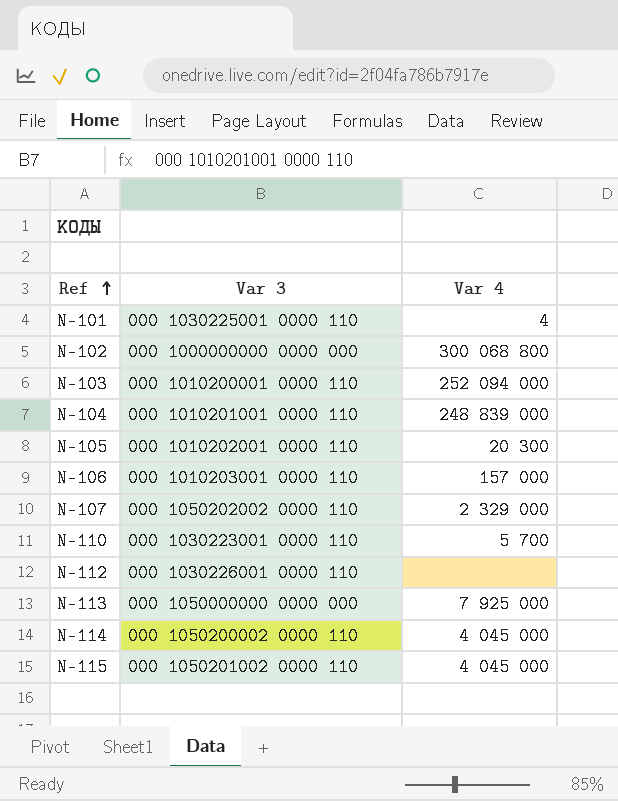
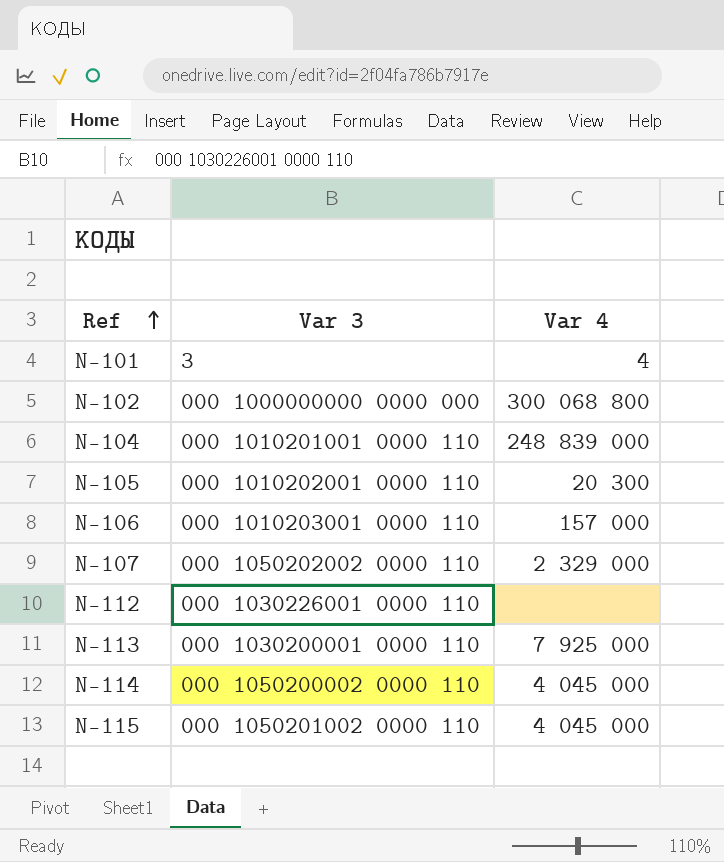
row N-103: 000 1010200001 0000 110 | 252 094 000 -> none
row N-110: 000 1030223001 0000 110 | 5 700 -> none
N-101 | Var 3: 000 1030225001 0000 110 -> 3
N-113 | Var 3: 000 1050000000 0000 000 -> 000 1030200001 0000 110

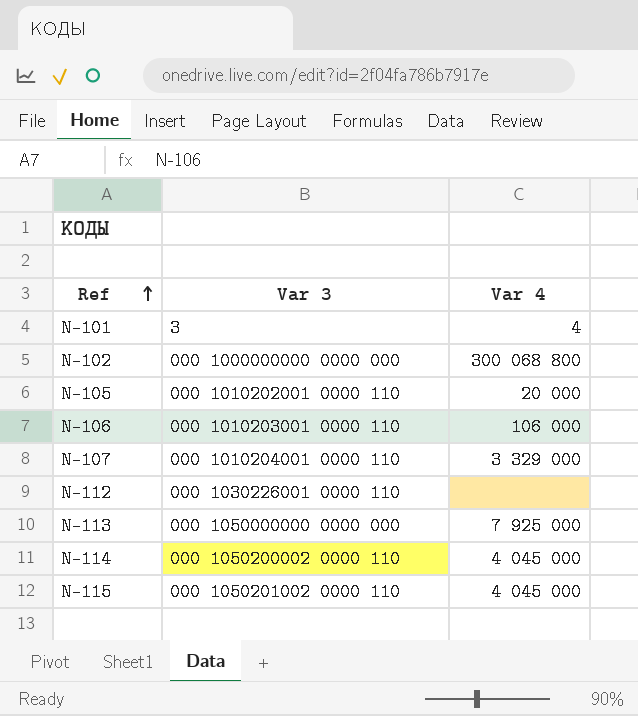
row N-104: 000 1010201001 0000 110 | 248 839 000 -> none
N-105 | Var 4: 20 300 -> 20 000
N-106 | Var 4: 157 000 -> 106 000
N-107 | Var 3: 000 1050202002 0000 110 -> 000 1010204001 0000 110
N-107 | Var 4: 2 329 000 -> 3 329 000
N-113 | Var 3: 000 1030200001 0000 110 -> 000 1050000000 0000 000

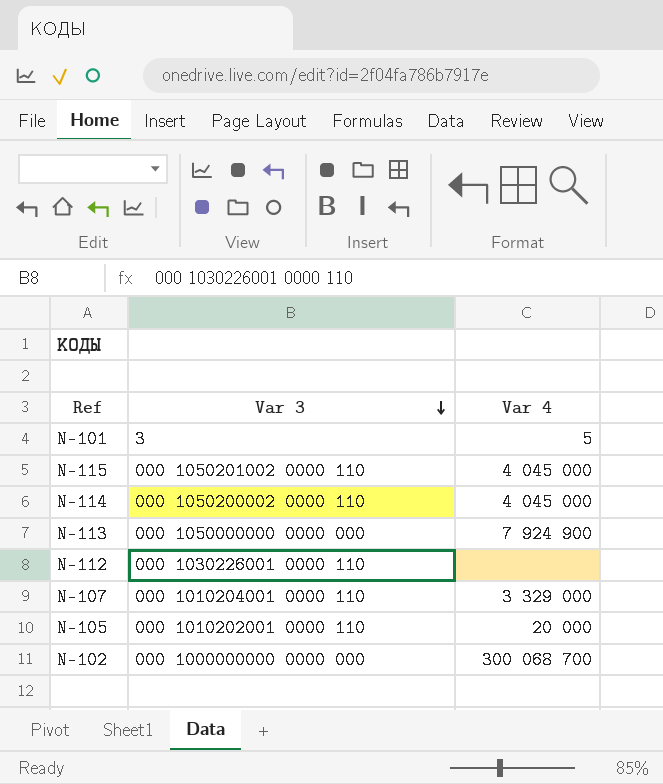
row order: Ref ascending -> Var 3 descending
row N-106: 000 1010203001 0000 110 | 106 000 -> none
N-101 | Var 4: 4 -> 5
N-113 | Var 4: 7 925 000 -> 7 924 900
N-102 | Var 4: 300 068 800 -> 300 068 700

